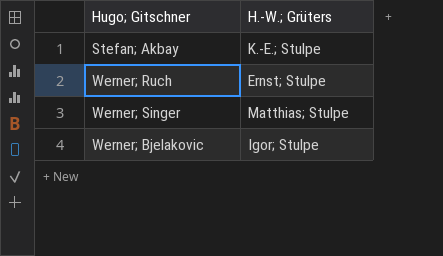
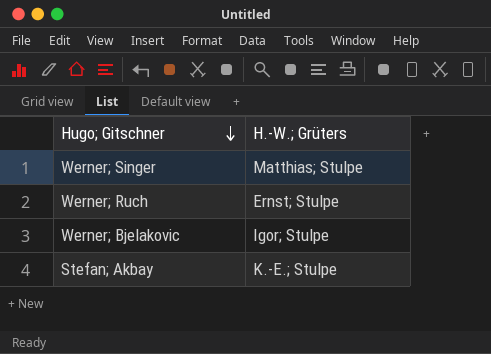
row order: none -> Hugo; Gitschner descending

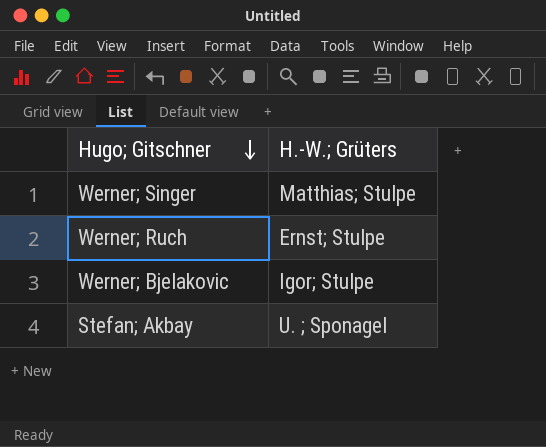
Stefan; Akbay | H.-W.; Grüters: K.-E.; Stulpe -> U. ; Sponagel

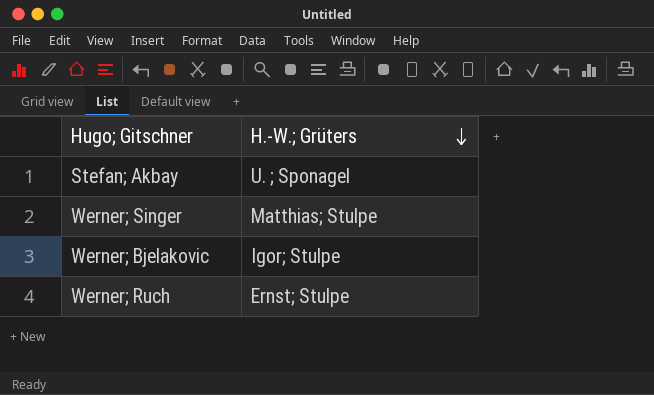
row order: Hugo; Gitschner descending -> H.-W.; Grüters descending

